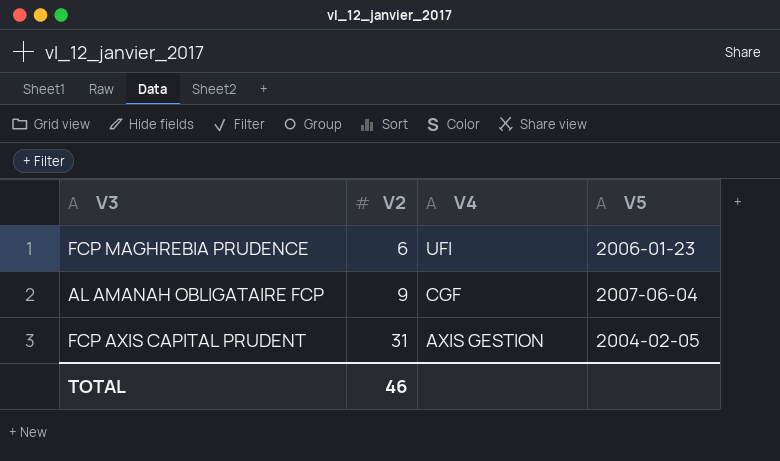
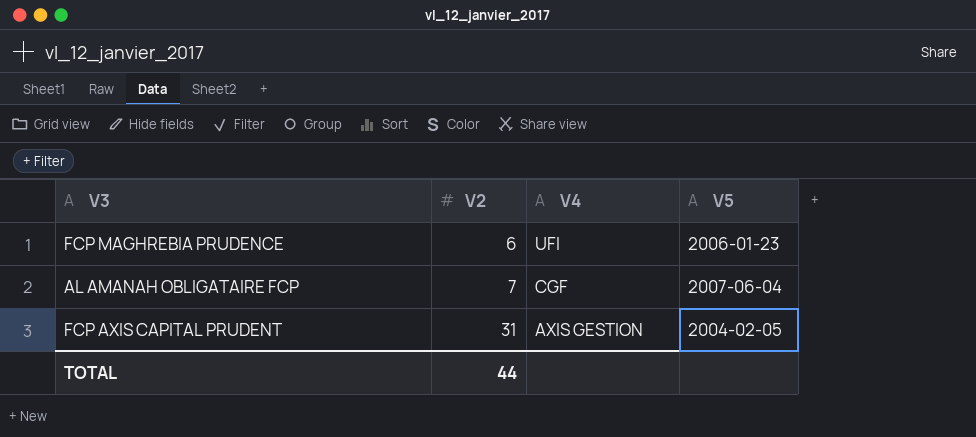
AL AMANAH OBLIGATAIRE FCP | V2: 9 -> 7
TOTAL | V2: 46 -> 44

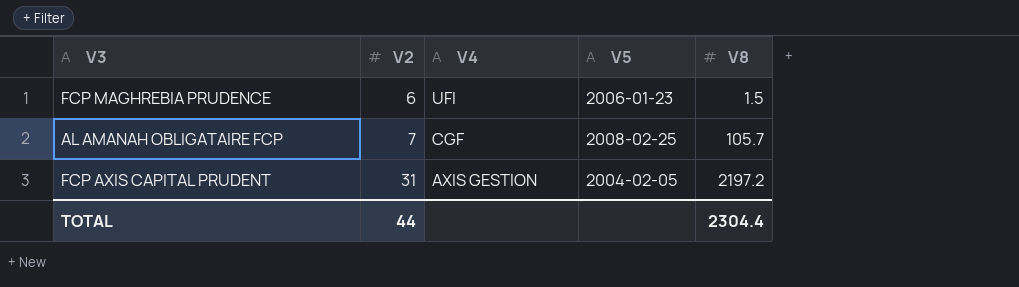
column V8 | position: none -> 5
AL AMANAH OBLIGATAIRE FCP | V5: 2007-06-04 -> 2008-02-25

